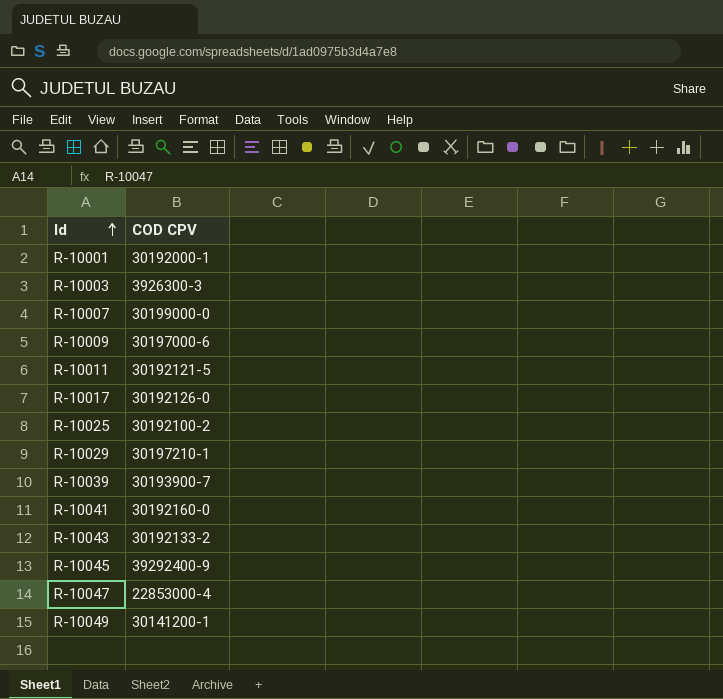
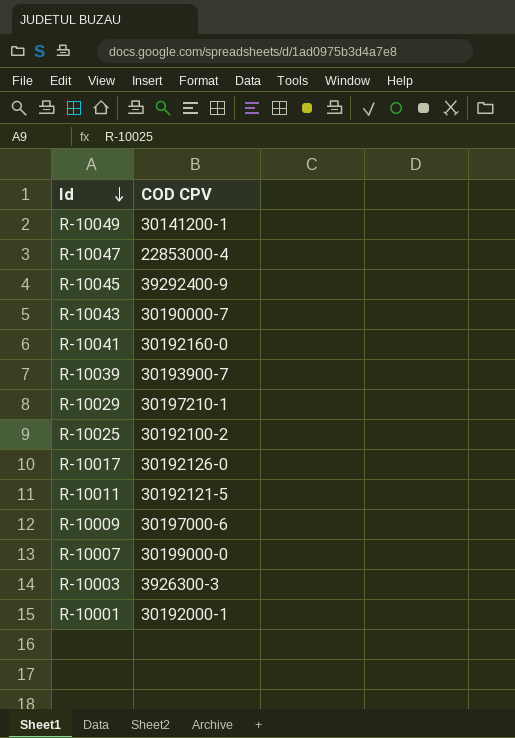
row order: Id ascending -> Id descending
R-10043 | COD CPV: 30192133-2 -> 30190000-7

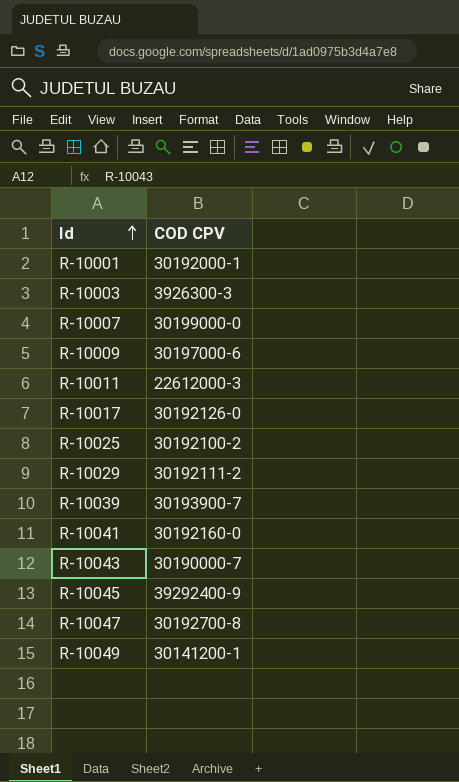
row order: Id descending -> Id ascending
R-10011 | COD CPV: 30192121-5 -> 22612000-3
R-10029 | COD CPV: 30197210-1 -> 30192111-2
R-10047 | COD CPV: 22853000-4 -> 30192700-8

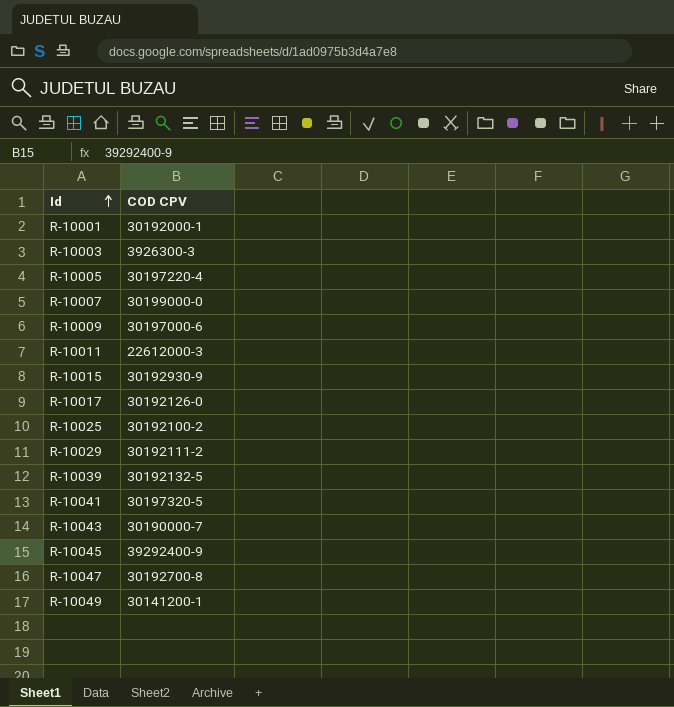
row R-10005: none -> 30197220-4
row R-10015: none -> 30192930-9
R-10039 | COD CPV: 30193900-7 -> 30192132-5
R-10041 | COD CPV: 30192160-0 -> 30197320-5

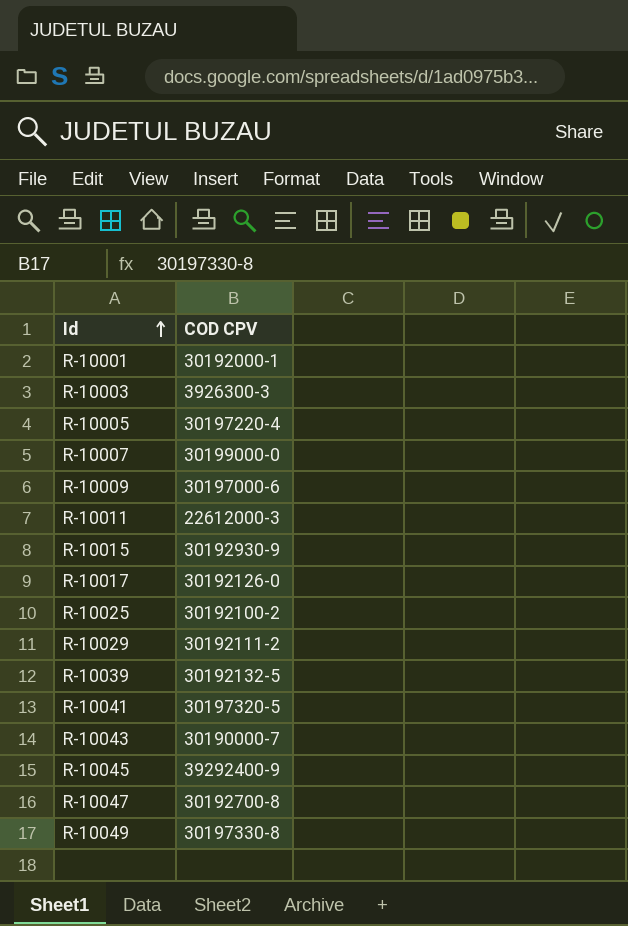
R-10049 | COD CPV: 30141200-1 -> 30197330-8

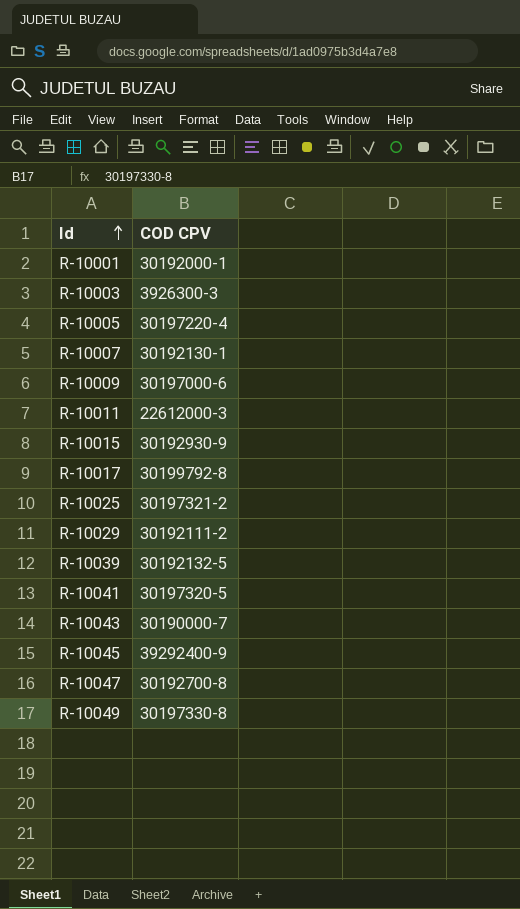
R-10007 | COD CPV: 30199000-0 -> 30192130-1
R-10017 | COD CPV: 30192126-0 -> 30199792-8
R-10025 | COD CPV: 30192100-2 -> 30197321-2

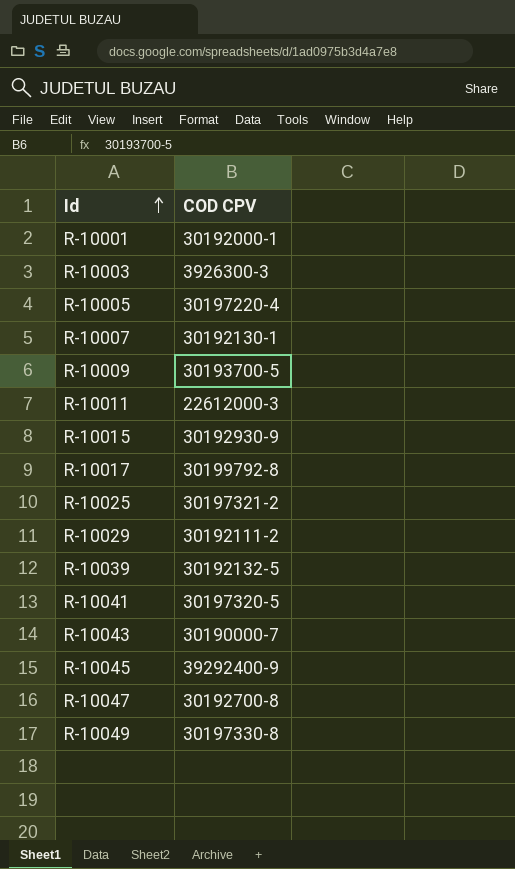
R-10009 | COD CPV: 30197000-6 -> 30193700-5

